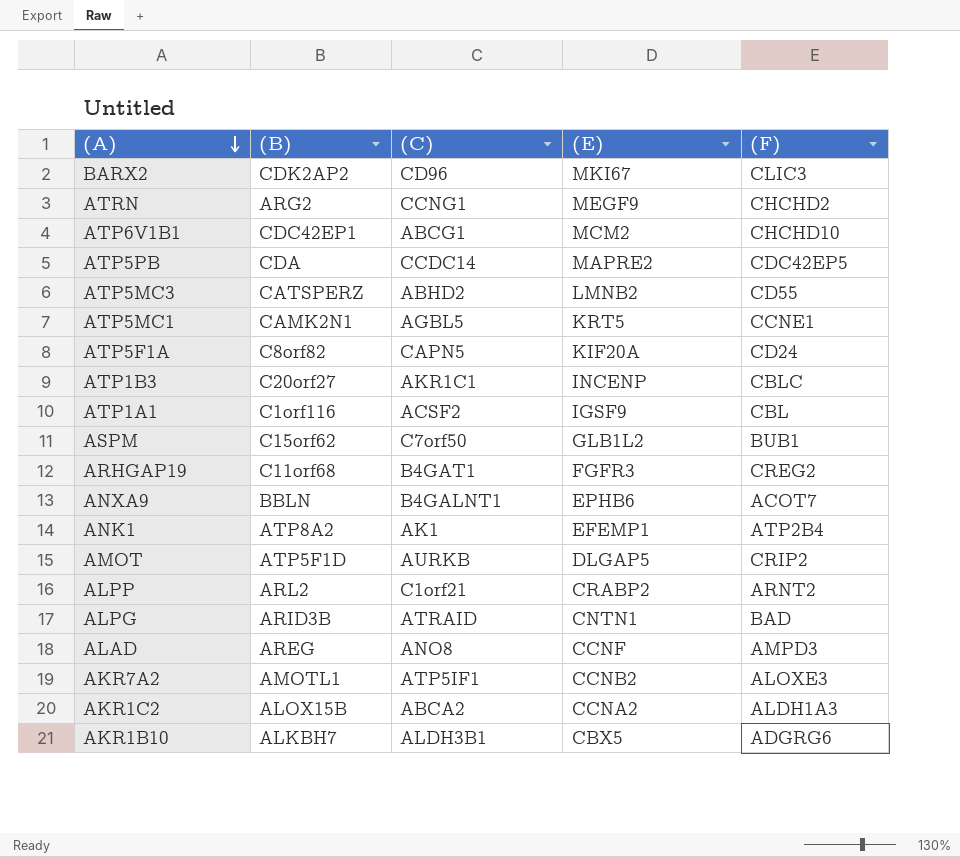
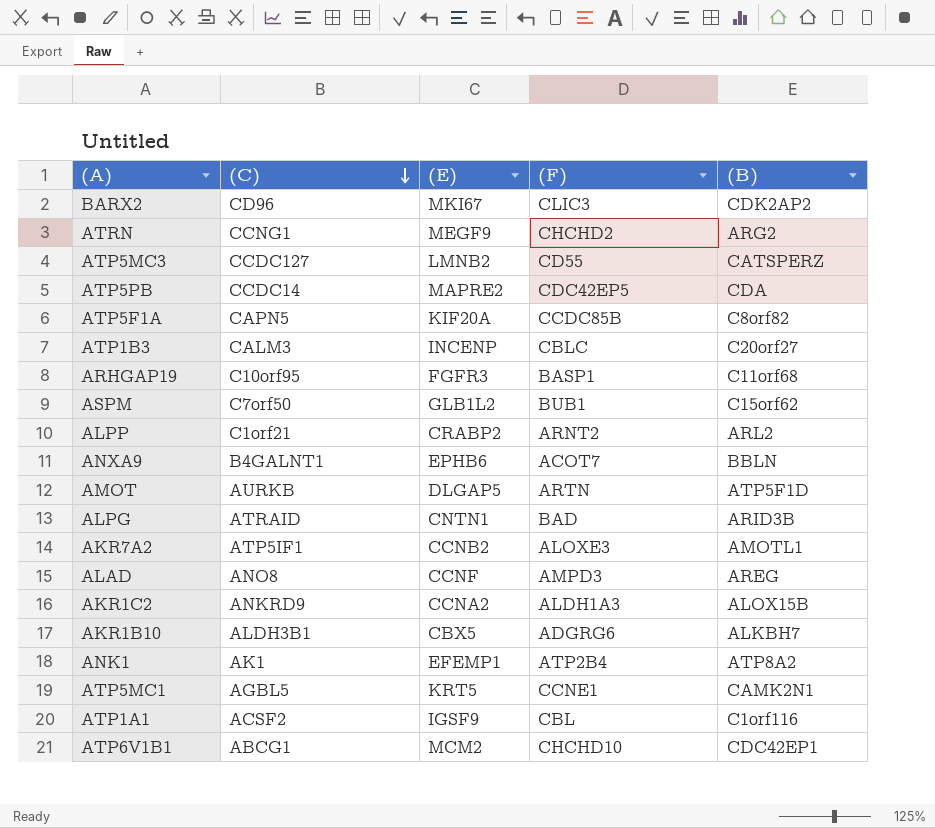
row order: (A) descending -> (C) descending
column (B) | position: 2 -> 5
ATP5MC3 | (C): ABHD2 -> CCDC127
ATP5F1A | (F): CD24 -> CCDC85B
ATP1B3 | (C): AKR1C1 -> CALM3
ARHGAP19 | (C): B4GAT1 -> C10orf95
ARHGAP19 | (F): CREG2 -> BASP1
AMOT | (F): CRIP2 -> ARTN
AKR1C2 | (C): ABCA2 -> ANKRD9

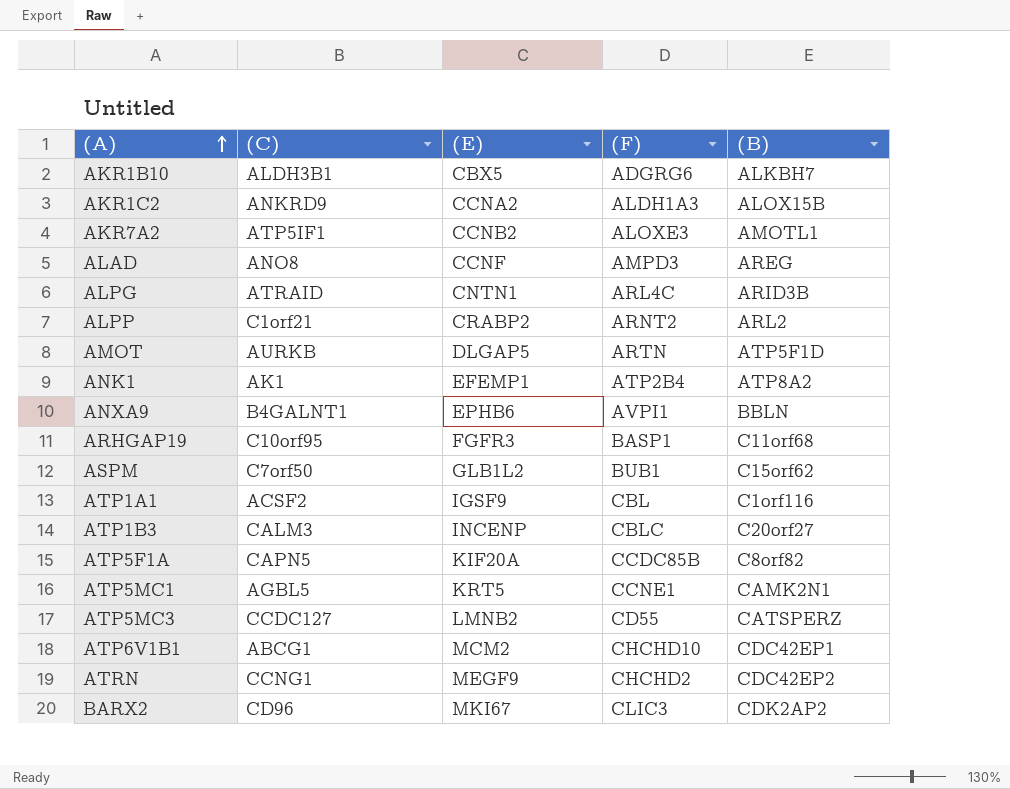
row order: (C) descending -> (A) ascending
row ATP5PB: CCDC14 | MAPRE2 | CDC42EP5 | CDA -> none
ALPG | (F): BAD -> ARL4C
ANXA9 | (F): ACOT7 -> AVPI1
ATRN | (B): ARG2 -> CDC42EP2

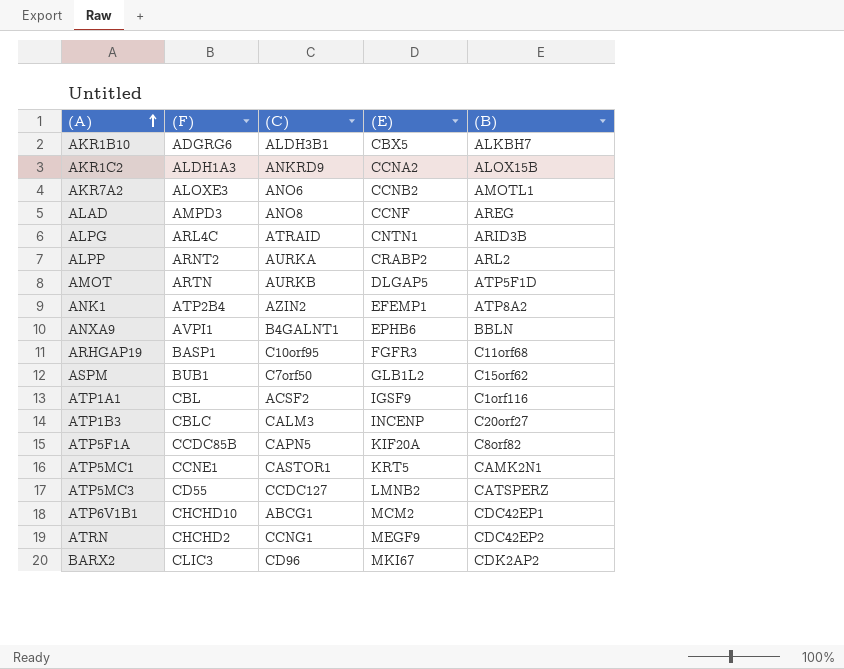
column (F) | position: 4 -> 2
AKR7A2 | (C): ATP5IF1 -> ANO6
ALPP | (C): C1orf21 -> AURKA
ANK1 | (C): AK1 -> AZIN2
ATP5MC1 | (C): AGBL5 -> CASTOR1

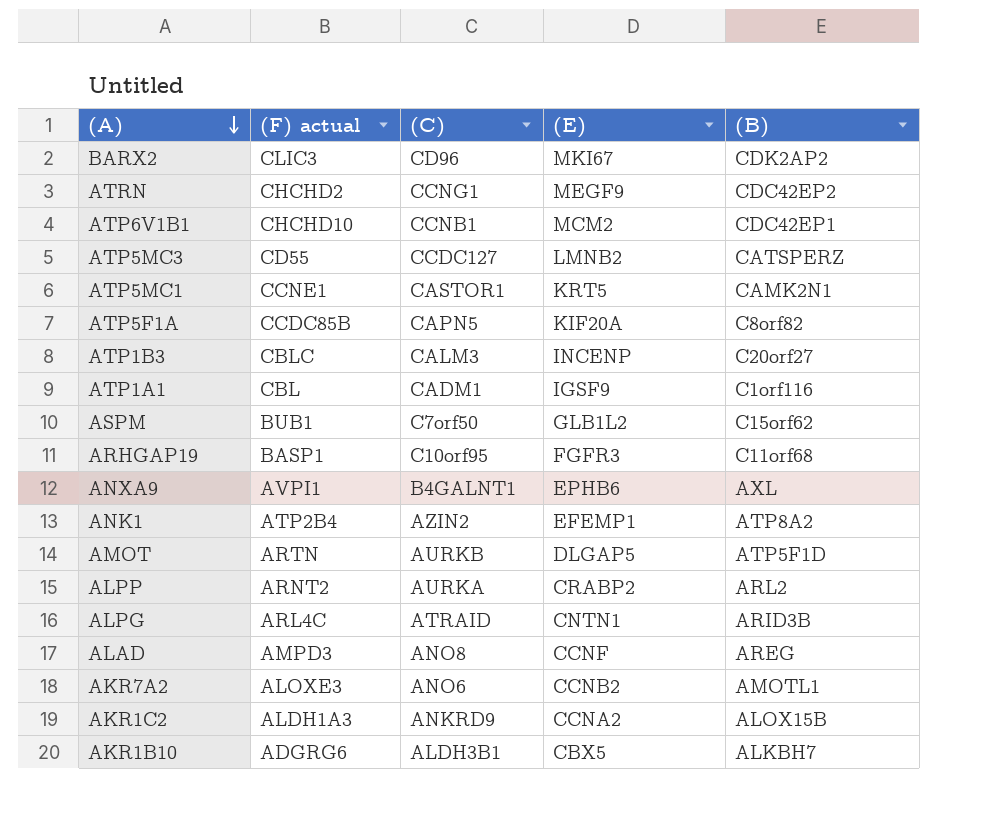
row order: (A) ascending -> (A) descending
column name: (F) -> (F) actual
ATP6V1B1 | (C): ABCG1 -> CCNB1
ATP1A1 | (C): ACSF2 -> CADM1
ANXA9 | (B): BBLN -> AXL

